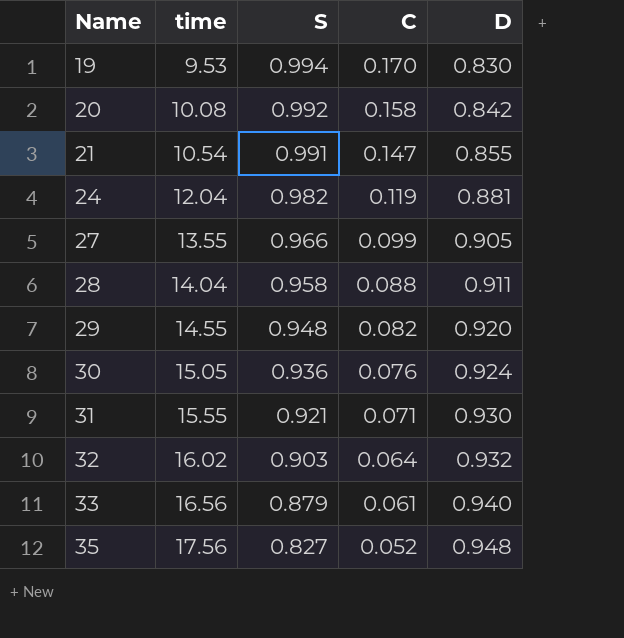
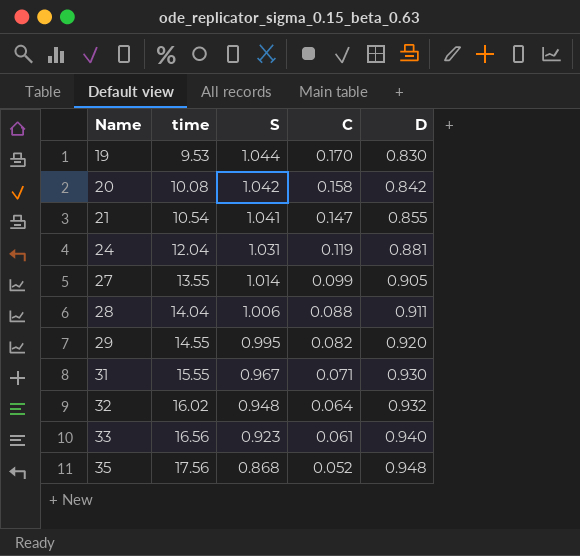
row 30: 15.05 | 0.936 | 0.076 | 0.924 -> none
19 | S: 0.994 -> 1.044
20 | S: 0.992 -> 1.042
21 | S: 0.991 -> 1.041
24 | S: 0.982 -> 1.031
27 | S: 0.966 -> 1.014
28 | S: 0.958 -> 1.006
29 | S: 0.948 -> 0.995
31 | S: 0.921 -> 0.967
32 | S: 0.903 -> 0.948
33 | S: 0.879 -> 0.923
35 | S: 0.827 -> 0.868

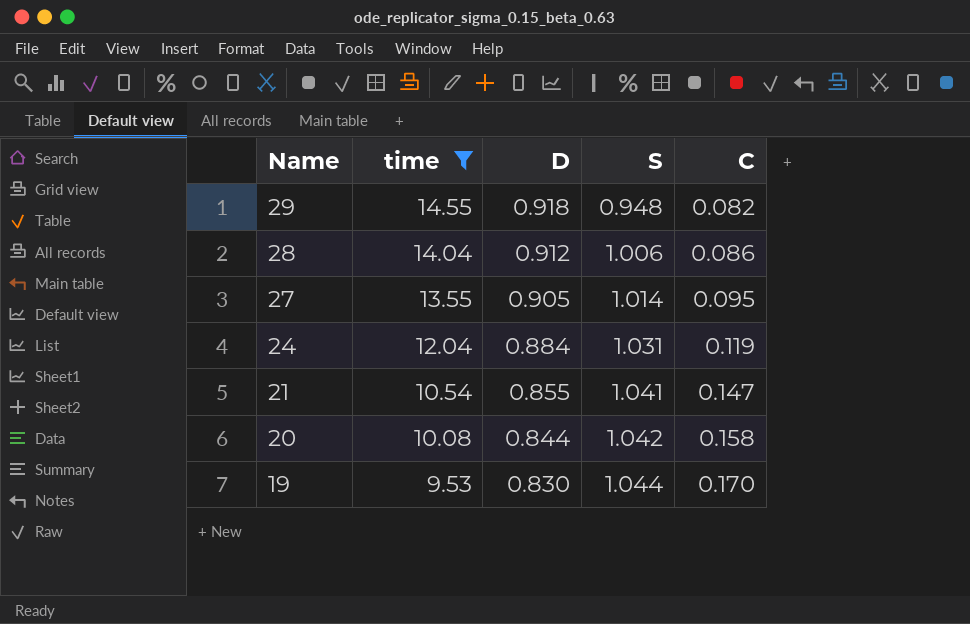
filter: none -> time <= 14.55
row order: Name ascending -> Name descending
column D | position: 5 -> 3
29 | D: 0.920 -> 0.918
29 | S: 0.995 -> 0.948
28 | D: 0.911 -> 0.912
28 | C: 0.088 -> 0.086
27 | C: 0.099 -> 0.095
24 | D: 0.881 -> 0.884
20 | D: 0.842 -> 0.844

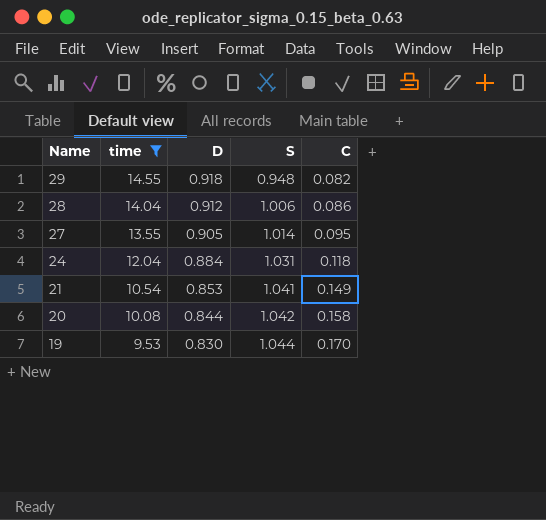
24 | C: 0.119 -> 0.118
21 | D: 0.855 -> 0.853
21 | C: 0.147 -> 0.149

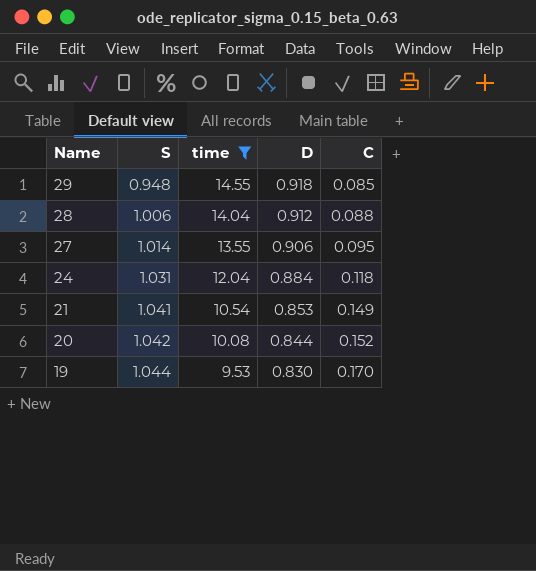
column S | position: 4 -> 2
29 | C: 0.082 -> 0.085
28 | C: 0.086 -> 0.088
27 | D: 0.905 -> 0.906
20 | C: 0.158 -> 0.152

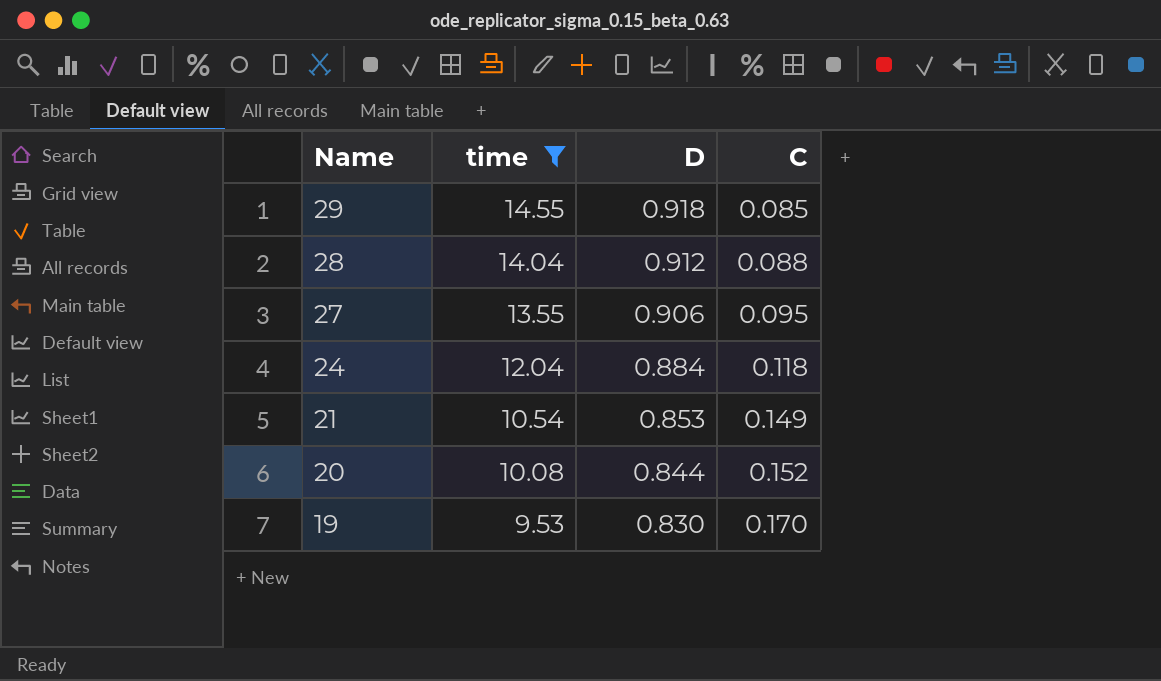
column S | position: 2 -> none

